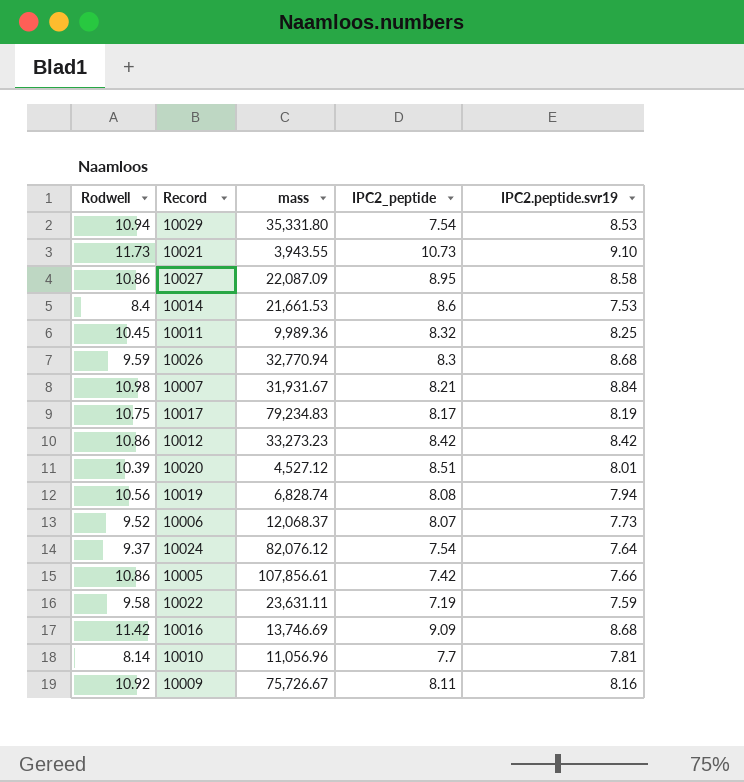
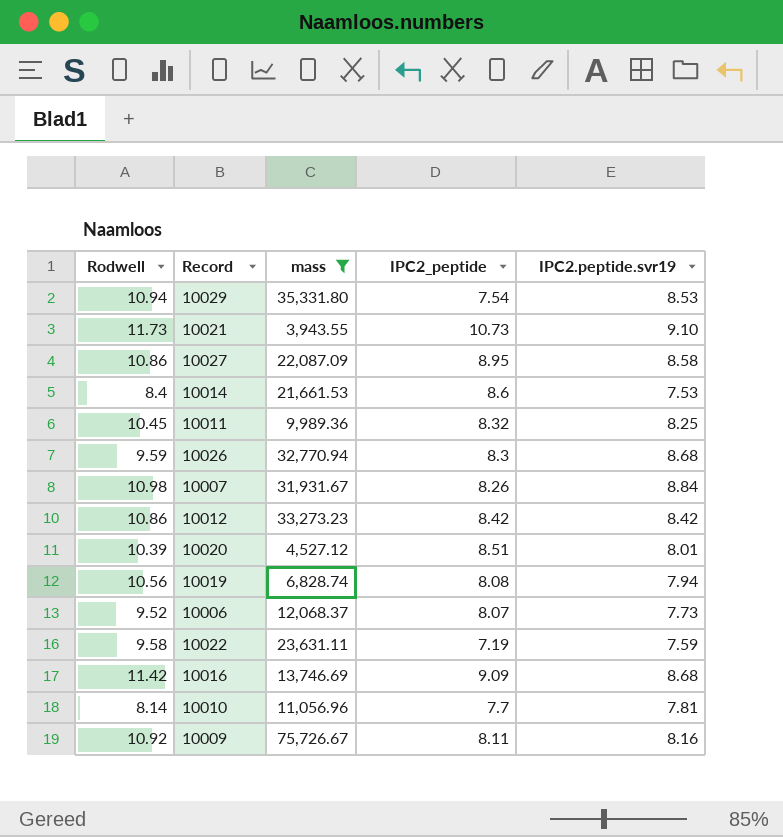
filter: none -> mass <= 75,726.67
10007 | IPC2_peptide: 8.21 -> 8.26

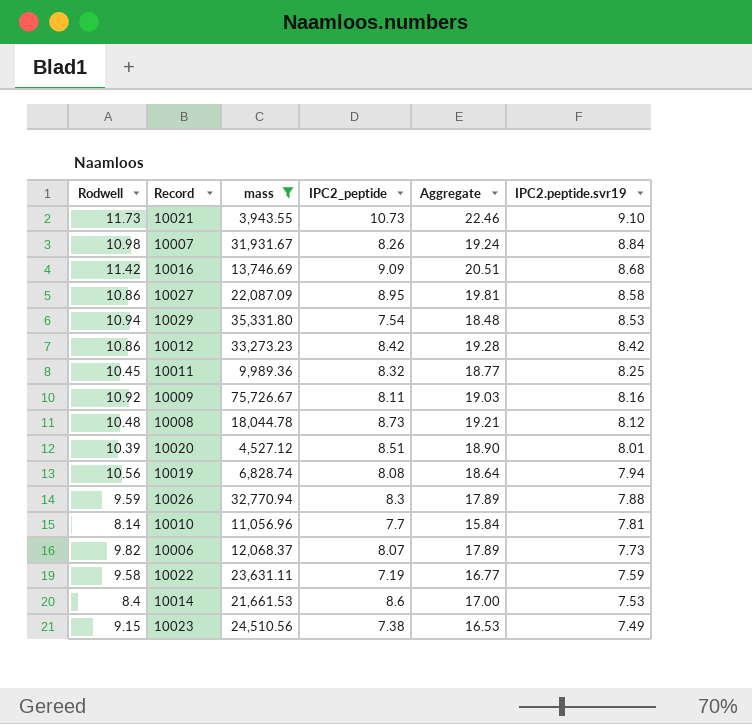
row order: none -> IPC2.peptide.svr19 descending
column Aggregate | formula: none -> [Rodwell] + [IPC2_peptide]
row 10008: none -> 10.48 | 18,044.78 | 8.73 | 19.21 | 8.12
10026 | IPC2.peptide.svr19: 8.68 -> 7.88
10006 | Rodwell: 9.52 -> 9.82
row 10023: none -> 9.15 | 24,510.56 | 7.38 | 16.53 | 7.49

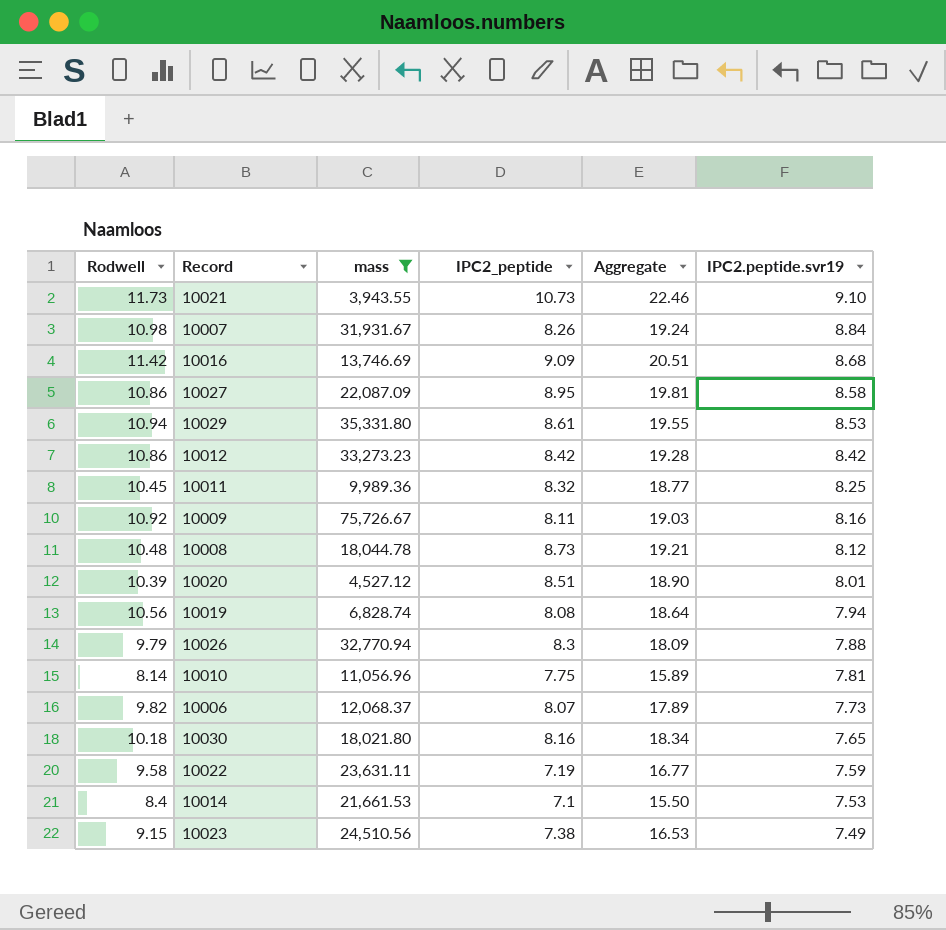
10029 | IPC2_peptide: 7.54 -> 8.61
10029 | Aggregate: 18.48 -> 19.55
10026 | Rodwell: 9.59 -> 9.79
10026 | Aggregate: 17.89 -> 18.09
10010 | IPC2_peptide: 7.7 -> 7.75
10010 | Aggregate: 15.84 -> 15.89
row 10030: none -> 10.18 | 18,021.80 | 8.16 | 18.34 | 7.65
10014 | IPC2_peptide: 8.6 -> 7.1
10014 | Aggregate: 17.00 -> 15.50

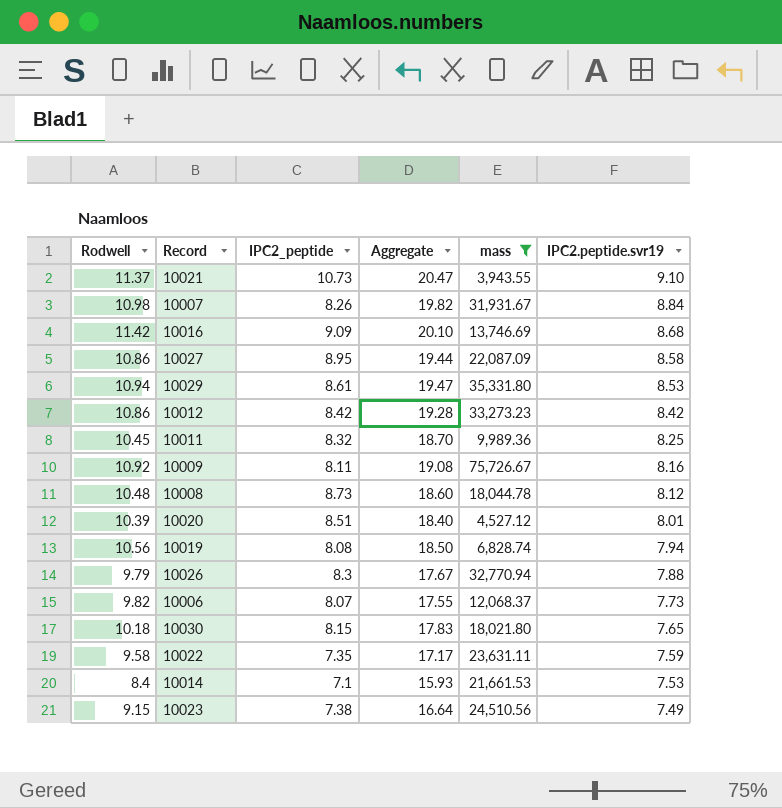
column Aggregate | formula: [Rodwell] + [IPC2_peptide] -> [Rodwell] + [IPC2.peptide.svr19]
column mass | position: 3 -> 5
row 10010: 8.14 | 11,056.96 | 7.75 | 15.89 | 7.81 -> none
10021 | Rodwell: 11.73 -> 11.37
10030 | IPC2_peptide: 8.16 -> 8.15
10022 | IPC2_peptide: 7.19 -> 7.35

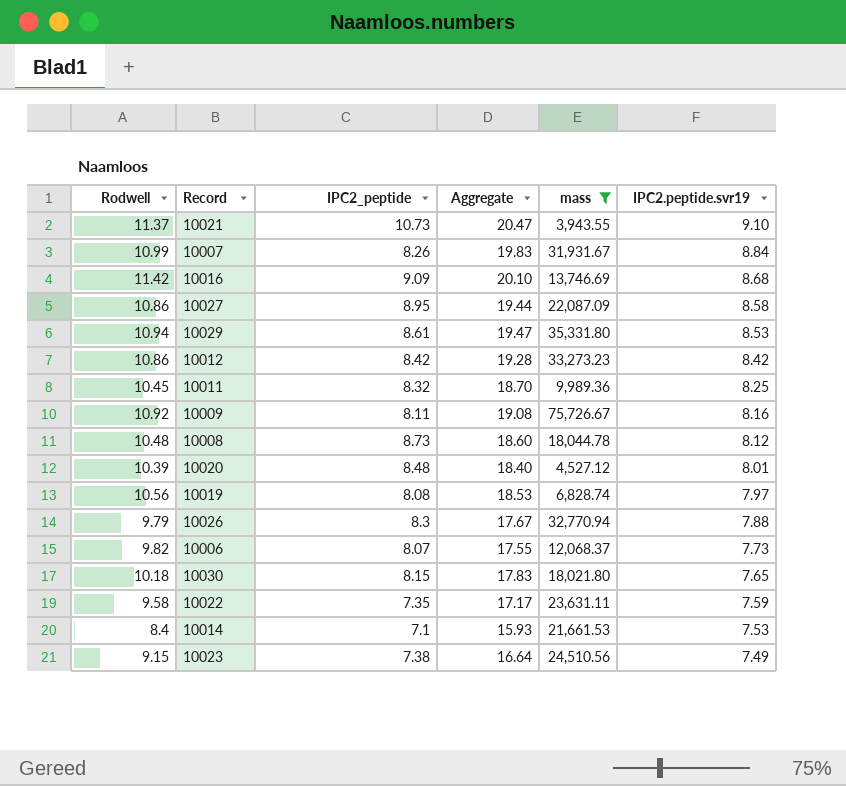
10007 | Rodwell: 10.98 -> 10.99
10007 | Aggregate: 19.82 -> 19.83
10020 | IPC2_peptide: 8.51 -> 8.48
10019 | Aggregate: 18.50 -> 18.53
10019 | IPC2.peptide.svr19: 7.94 -> 7.97

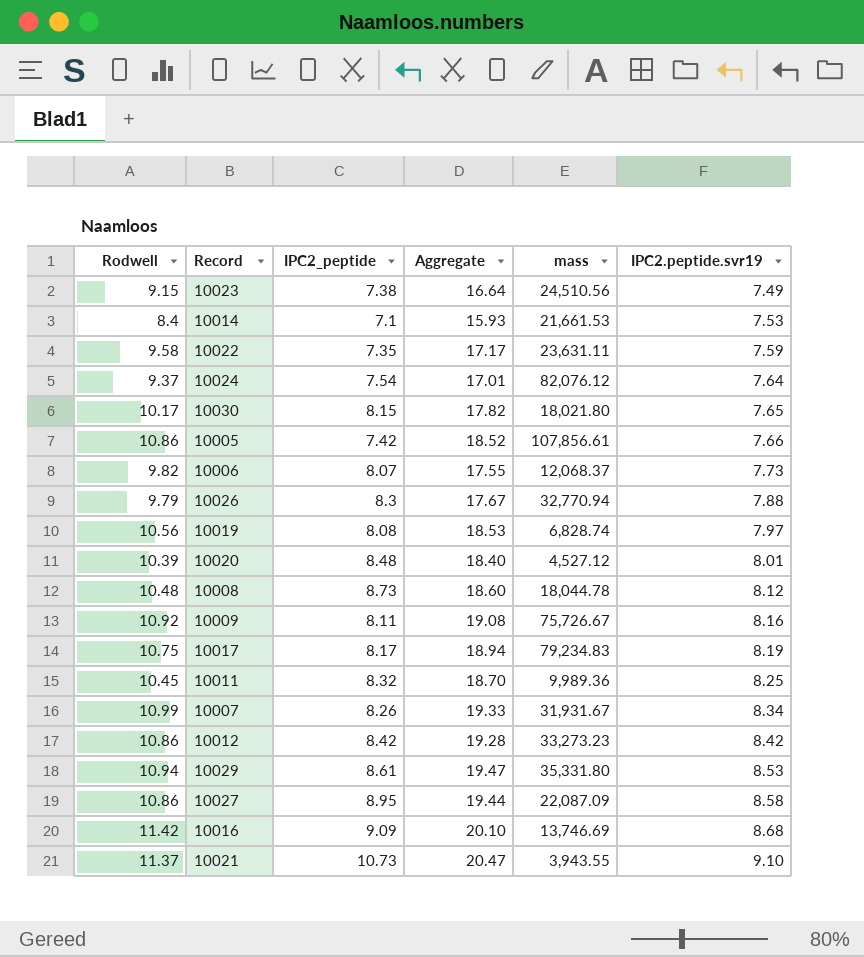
filter: mass <= 75,726.67 -> none
row order: IPC2.peptide.svr19 descending -> IPC2.peptide.svr19 ascending
10030 | Rodwell: 10.18 -> 10.17
10030 | Aggregate: 17.83 -> 17.82
10007 | Aggregate: 19.83 -> 19.33
10007 | IPC2.peptide.svr19: 8.84 -> 8.34

